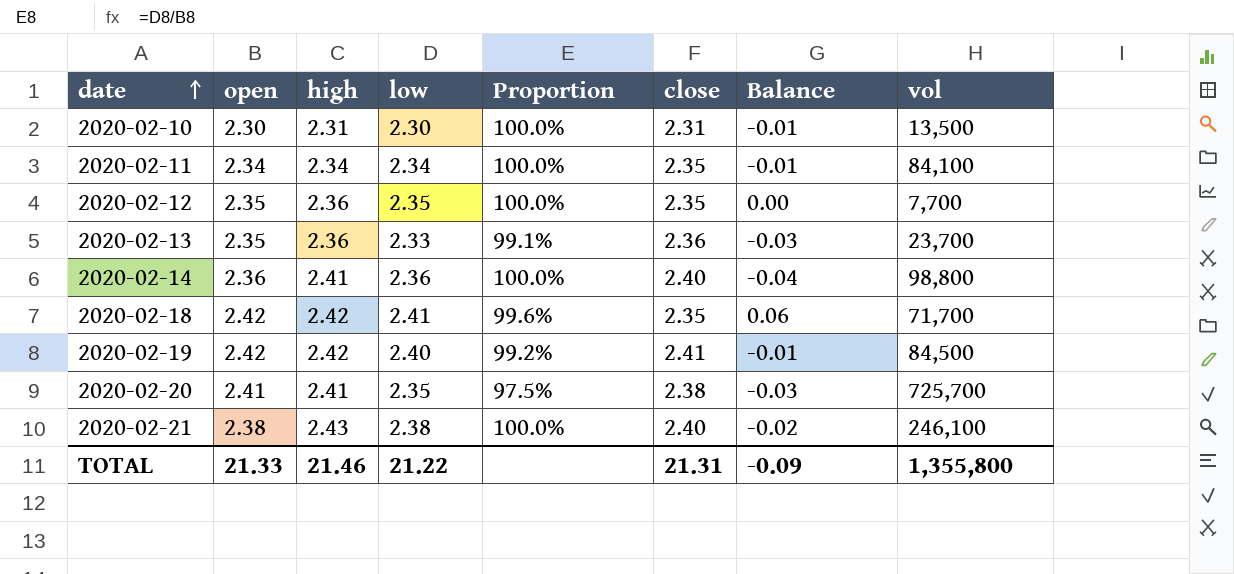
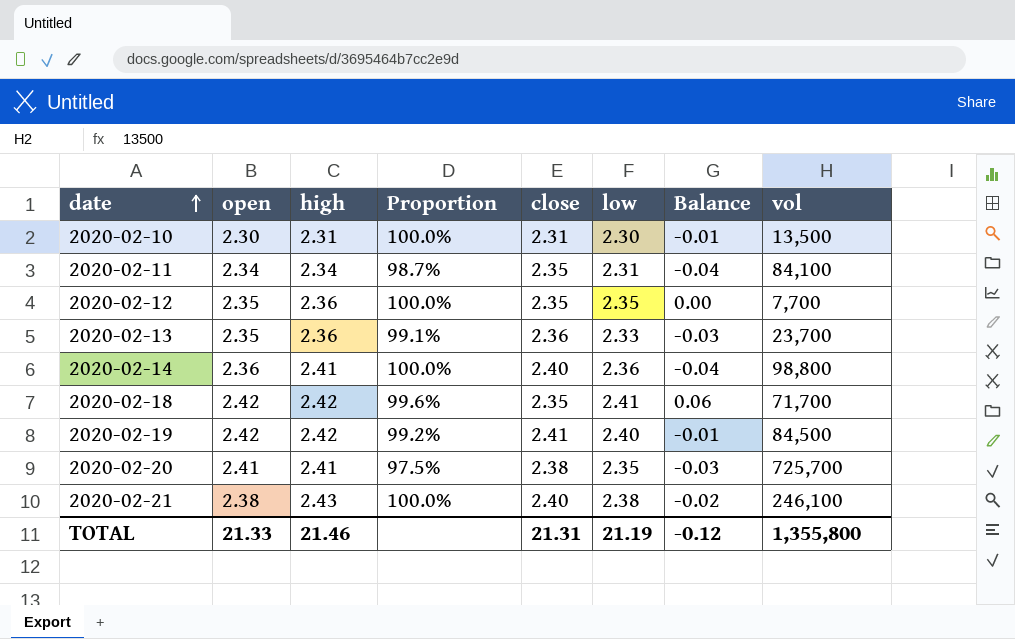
column low | position: 4 -> 6
2020-02-11 | Proportion: 100.0% -> 98.7%
2020-02-11 | low: 2.34 -> 2.31
2020-02-11 | Balance: -0.01 -> -0.04
TOTAL | low: 21.22 -> 21.19
TOTAL | Balance: -0.09 -> -0.12

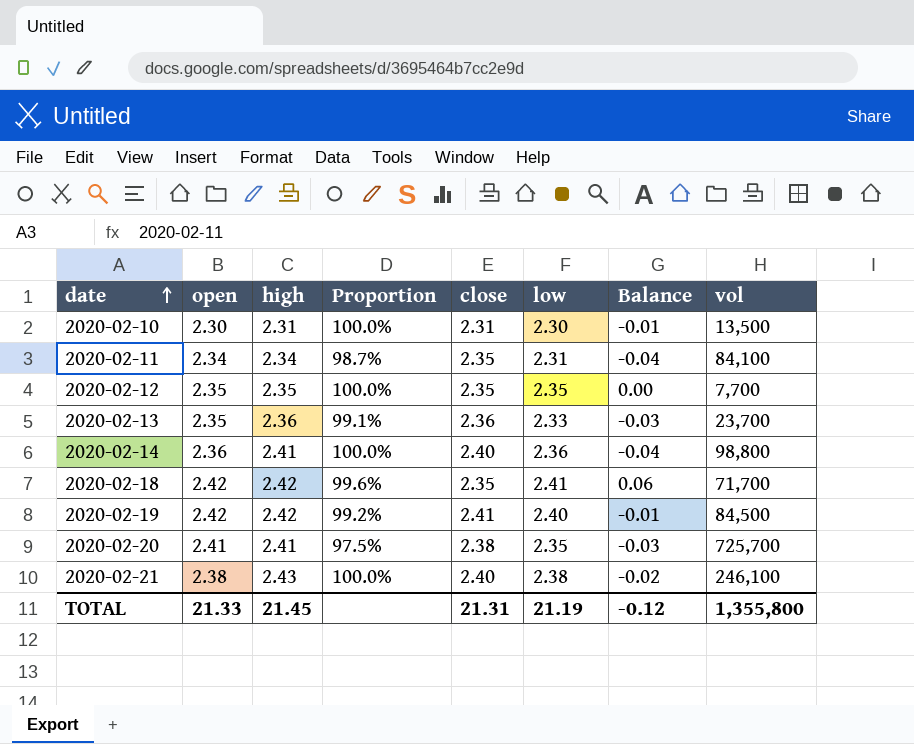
2020-02-12 | high: 2.36 -> 2.35
TOTAL | high: 21.46 -> 21.45

